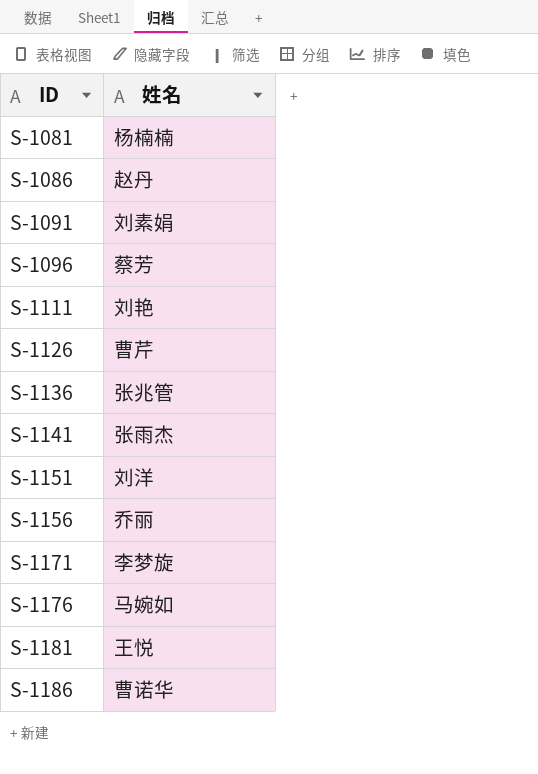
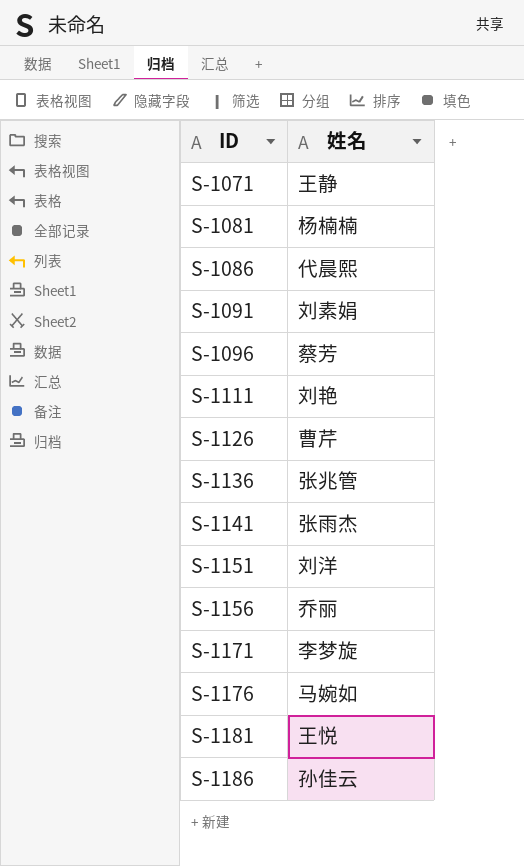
row S-1071: none -> 王静
S-1086 | 姓名: 赵丹 -> 代晨熙
S-1186 | 姓名: 曹诺华 -> 孙佳云

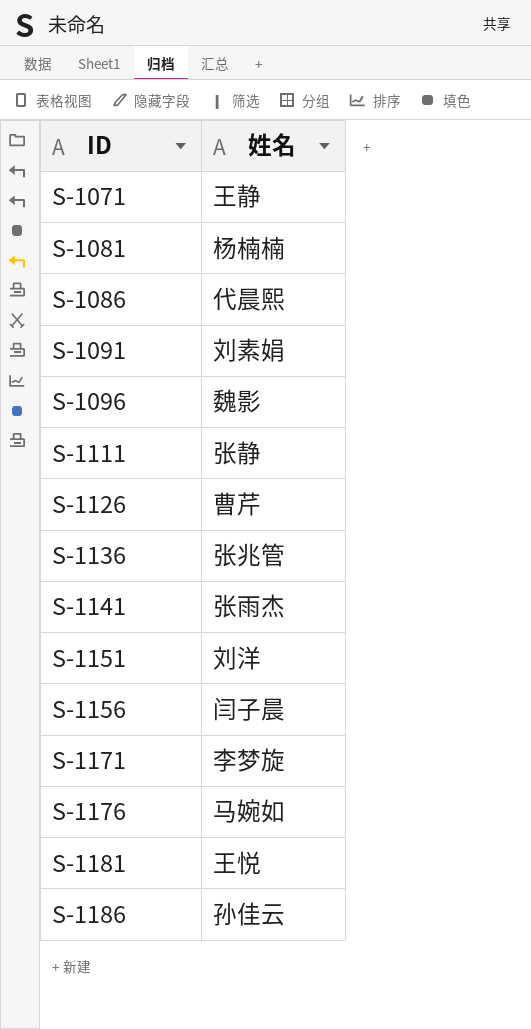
S-1096 | 姓名: 蔡芳 -> 魏影
S-1111 | 姓名: 刘艳 -> 张静
S-1156 | 姓名: 乔丽 -> 闫子晨

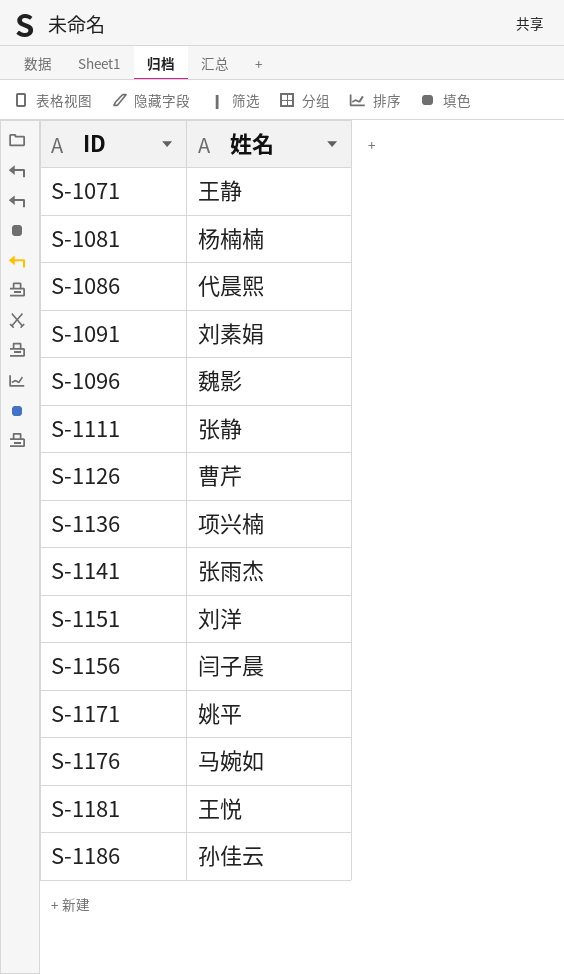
S-1136 | 姓名: 张兆管 -> 项兴楠
S-1171 | 姓名: 李梦旋 -> 姚平

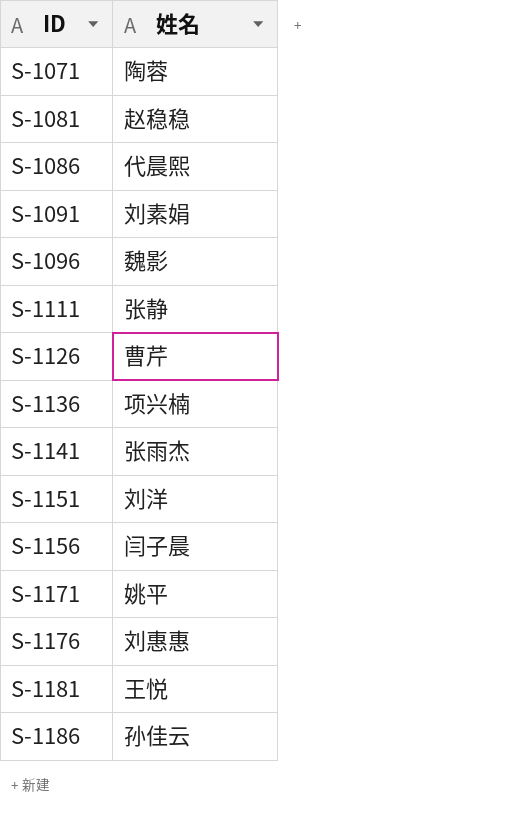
S-1071 | 姓名: 王静 -> 陶蓉
S-1081 | 姓名: 杨楠楠 -> 赵稳稳
S-1176 | 姓名: 马婉如 -> 刘惠惠

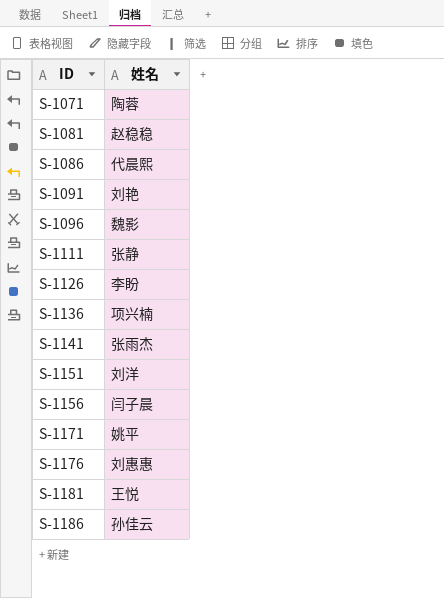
S-1091 | 姓名: 刘素娟 -> 刘艳
S-1126 | 姓名: 曹芹 -> 李盼

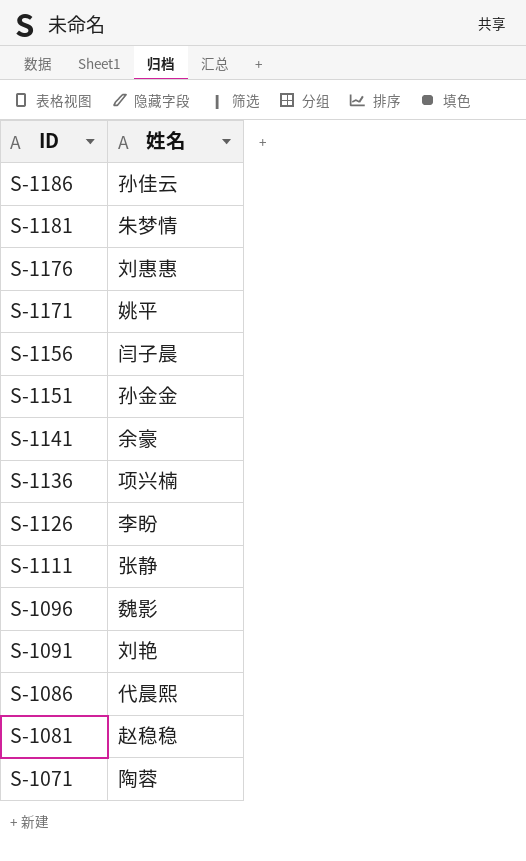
row order: ID ascending -> ID descending
S-1181 | 姓名: 王悦 -> 朱梦情
S-1151 | 姓名: 刘洋 -> 孙金金
S-1141 | 姓名: 张雨杰 -> 余豪

